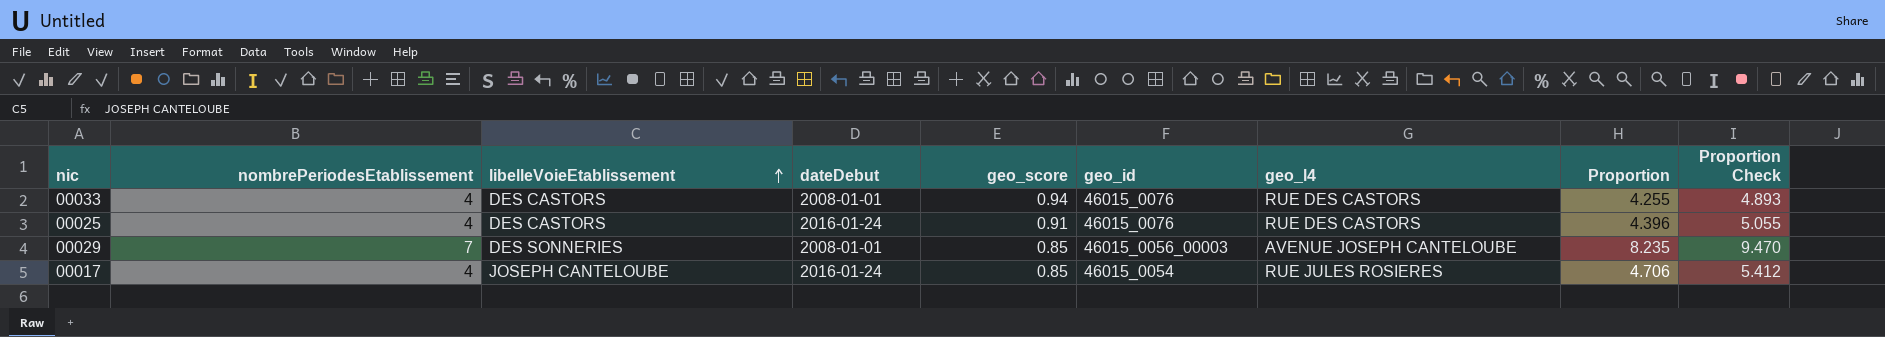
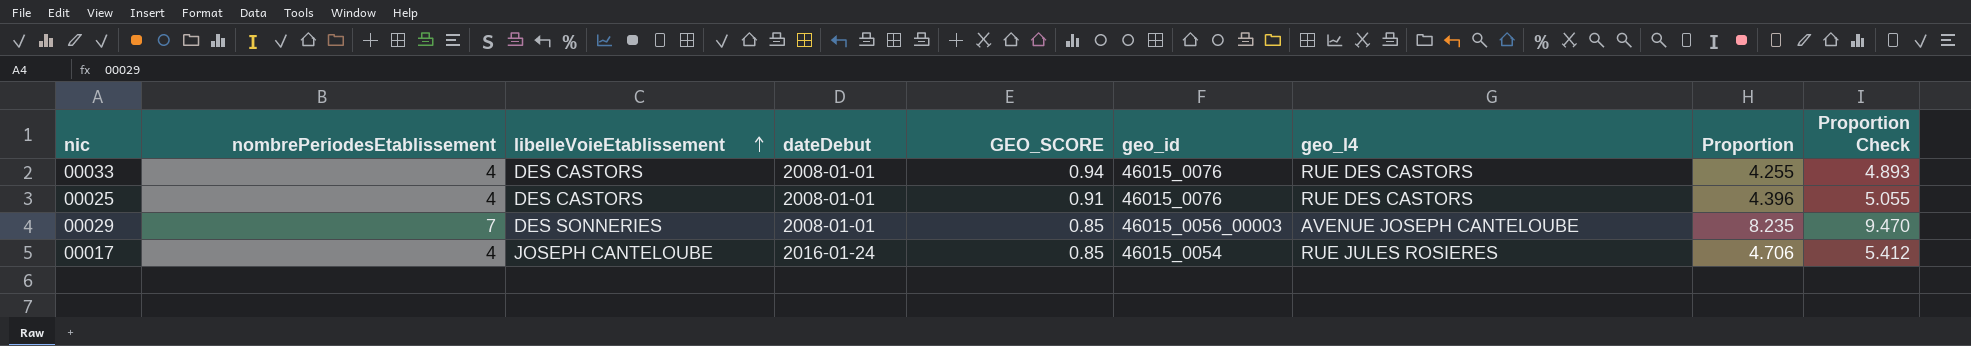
column name: geo_score -> GEO_SCORE
00025 | dateDebut: 2016-01-24 -> 2008-01-01

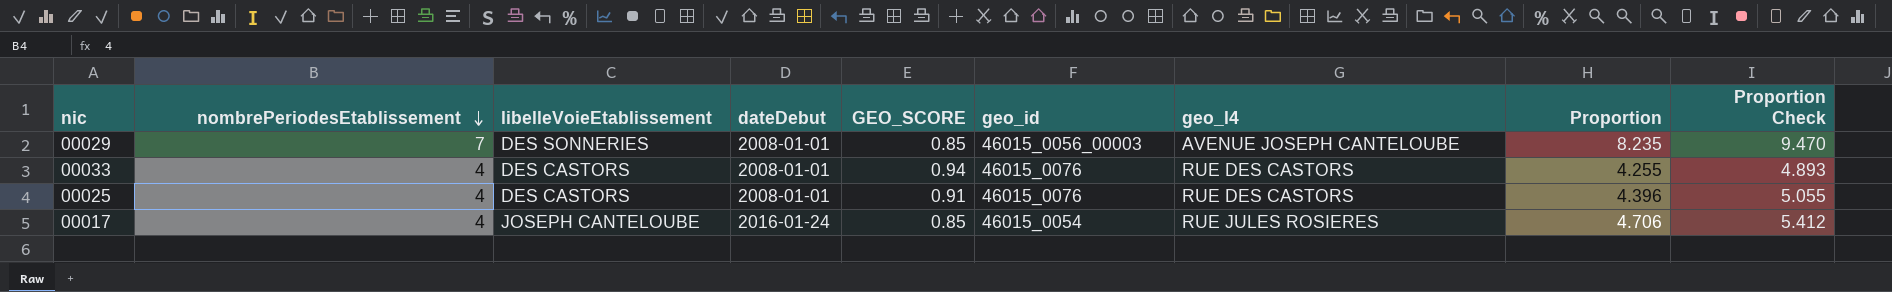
row order: libelleVoieEtablissement ascending -> nombrePeriodesEtablissement descending

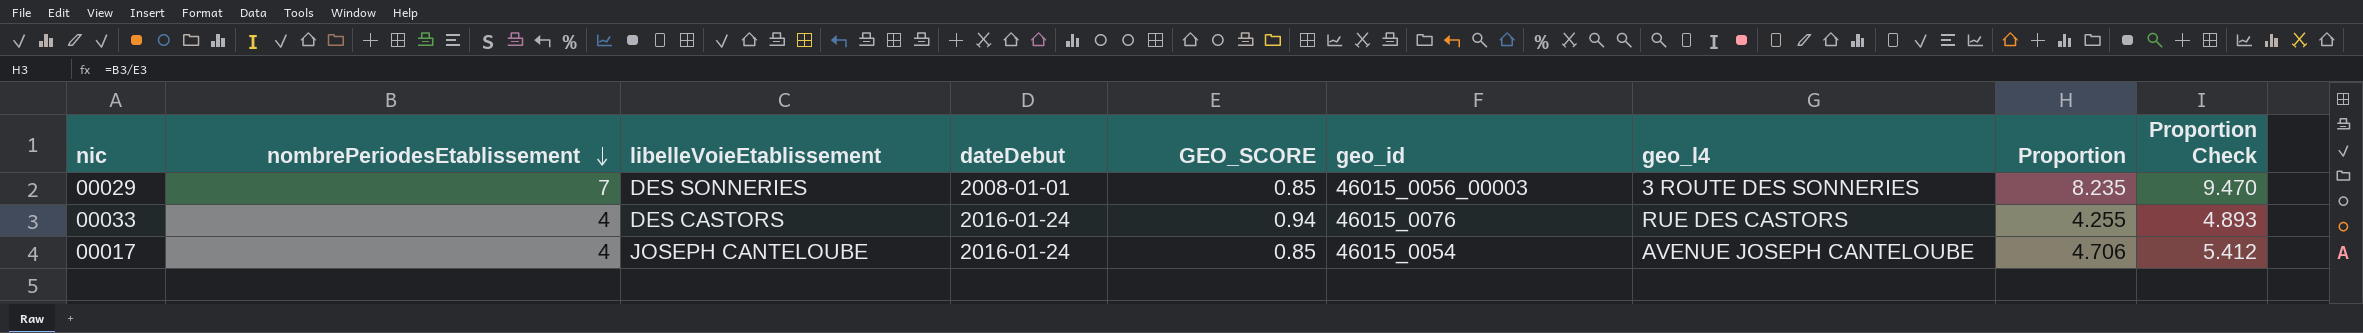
row 00025: 4 | DES CASTORS | 2008-01-01 | 0.91 | 46015_0076 | RUE DES CASTORS | 4.396 | 5.055 -> none
00029 | geo_l4: AVENUE JOSEPH CANTELOUBE -> 3 ROUTE DES SONNERIES
00033 | dateDebut: 2008-01-01 -> 2016-01-24
00017 | geo_l4: RUE JULES ROSIERES -> AVENUE JOSEPH CANTELOUBE

